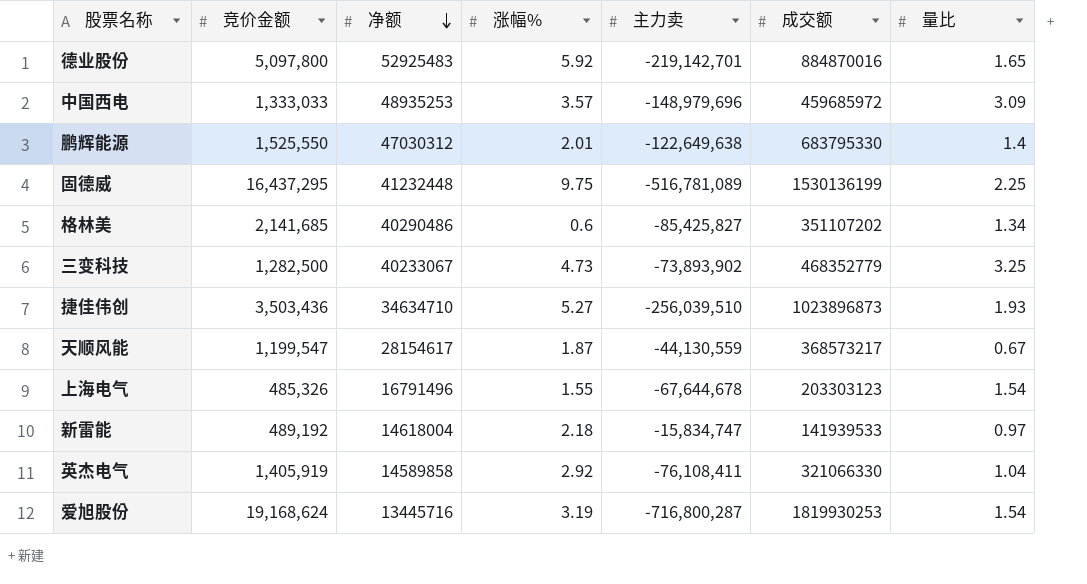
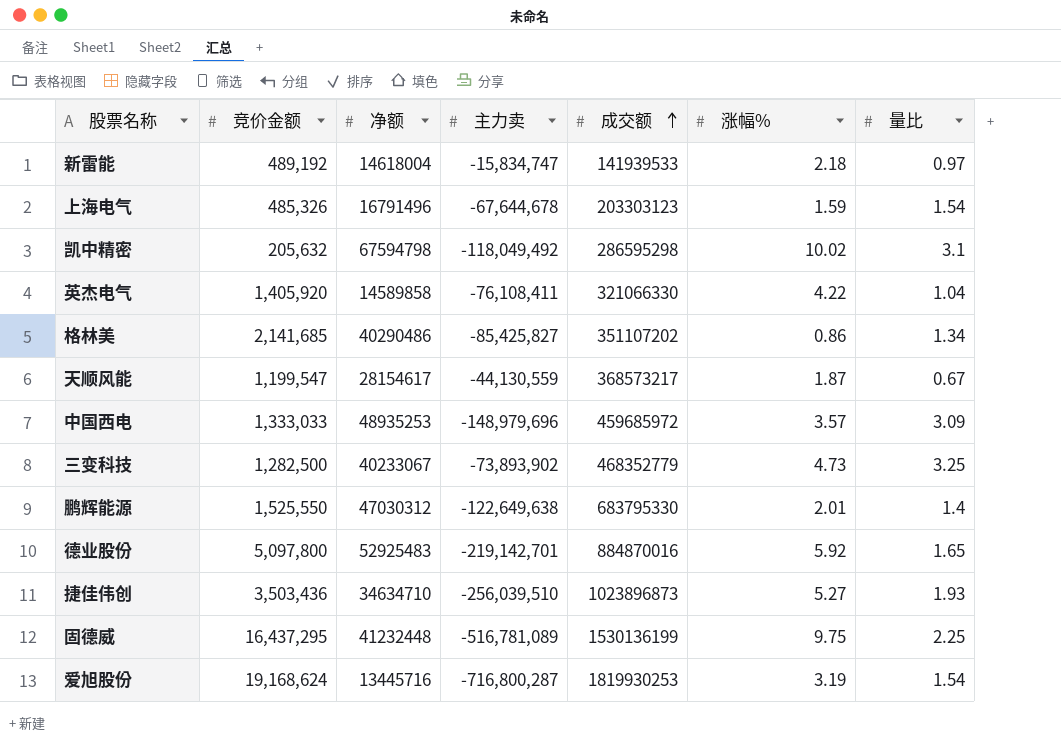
row order: 净额 descending -> 成交额 ascending
column 涨幅% | position: 4 -> 6
上海电气 | 涨幅%: 1.55 -> 1.59
row 凯中精密: none -> 205,632 | 67594798 | -118,049,492 | 286595298 | 10.02 | 3.1
英杰电气 | 竞价金额: 1,405,919 -> 1,405,920
英杰电气 | 涨幅%: 2.92 -> 4.22
格林美 | 涨幅%: 0.6 -> 0.86

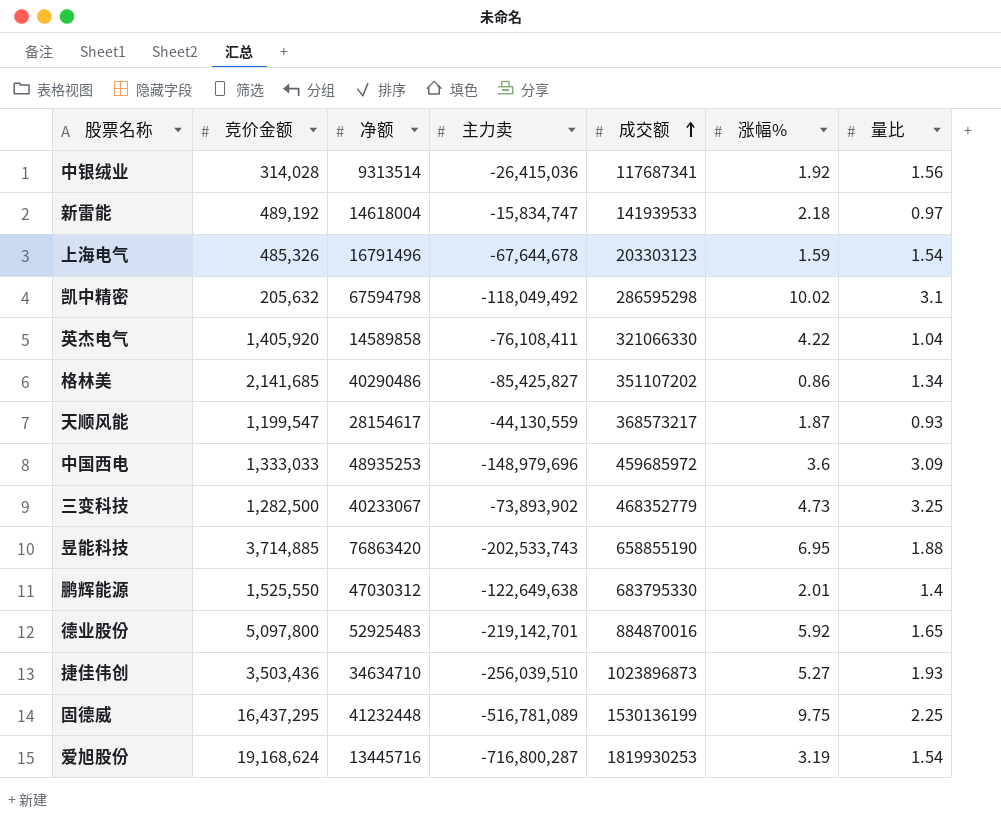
row 中银绒业: none -> 314,028 | 9313514 | -26,415,036 | 117687341 | 1.92 | 1.56
天顺风能 | 量比: 0.67 -> 0.93
中国西电 | 涨幅%: 3.57 -> 3.6
row 昱能科技: none -> 3,714,885 | 76863420 | -202,533,743 | 658855190 | 6.95 | 1.88

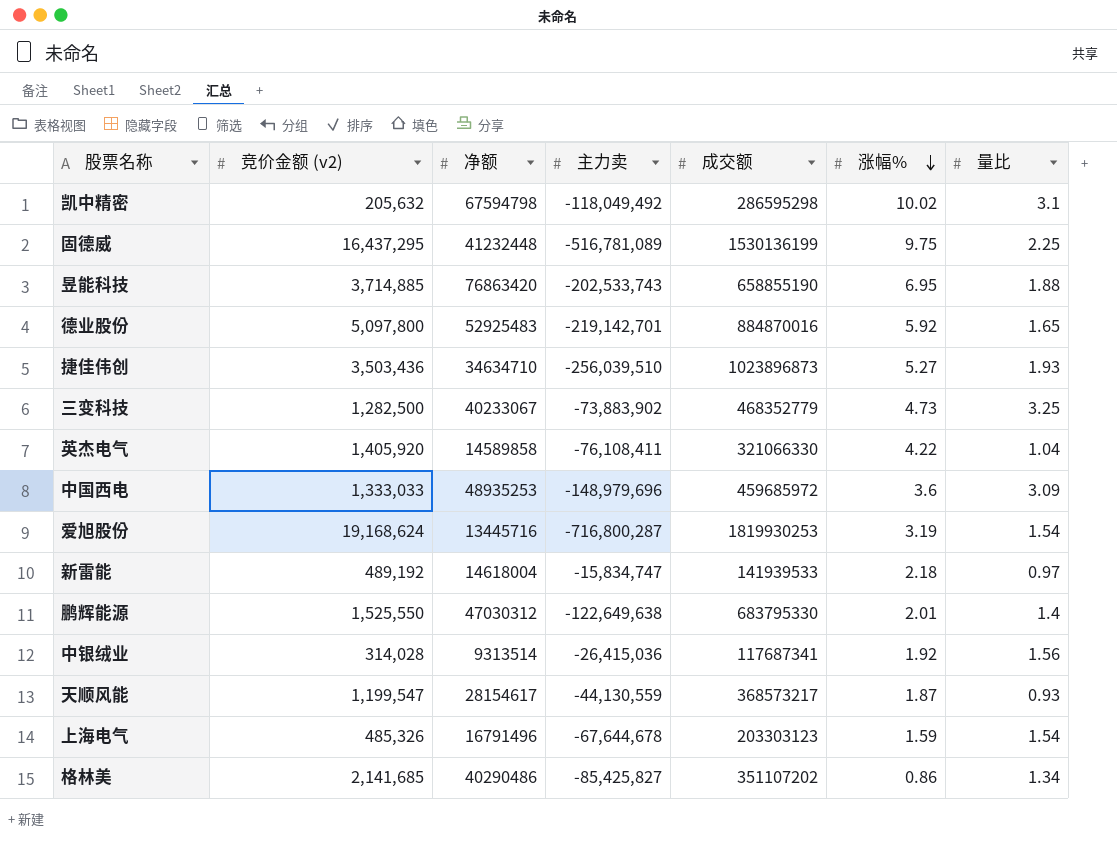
row order: 成交额 ascending -> 涨幅% descending
column name: 竞价金额 -> 竞价金额 (v2)
三变科技 | 主力卖: -73,893,902 -> -73,883,902

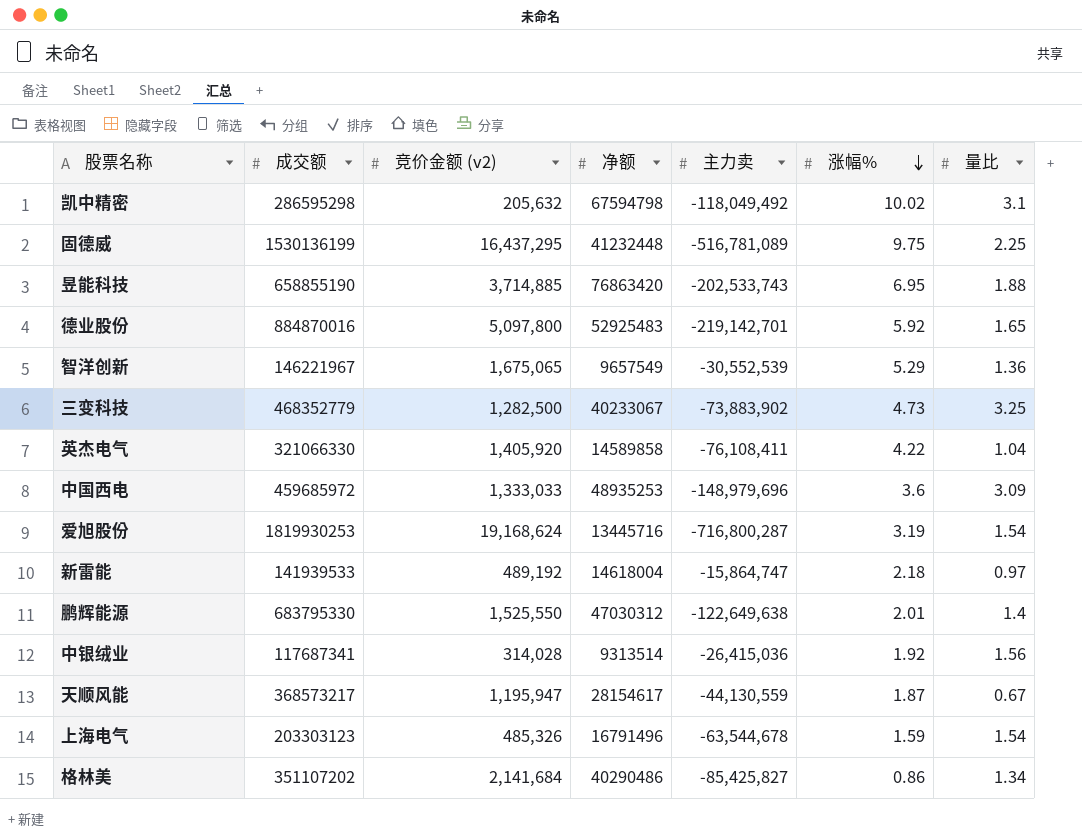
column 成交额 | position: 5 -> 2
row 捷佳伟创: 3,503,436 | 34634710 | -256,039,510 | 1023896873 | 5.27 | 1.93 -> none
row 智洋创新: none -> 146221967 | 1,675,065 | 9657549 | -30,552,539 | 5.29 | 1.36
新雷能 | 主力卖: -15,834,747 -> -15,864,747
天顺风能 | 竞价金额 (v2): 1,199,547 -> 1,195,947
天顺风能 | 量比: 0.93 -> 0.67
上海电气 | 主力卖: -67,644,678 -> -63,544,678
格林美 | 竞价金额 (v2): 2,141,685 -> 2,141,684

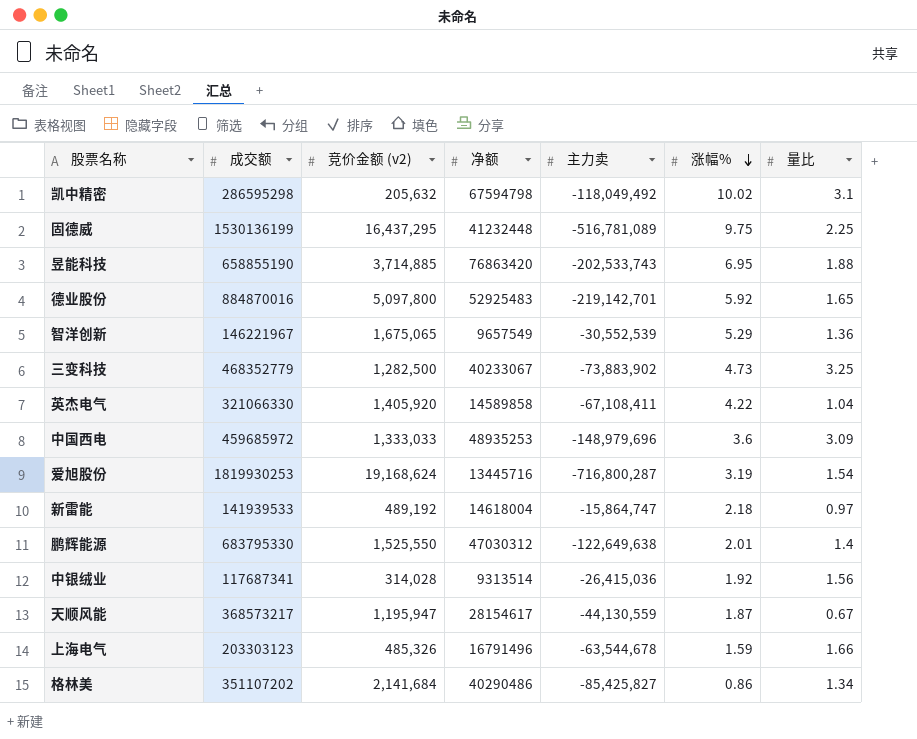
英杰电气 | 主力卖: -76,108,411 -> -67,108,411
上海电气 | 量比: 1.54 -> 1.66

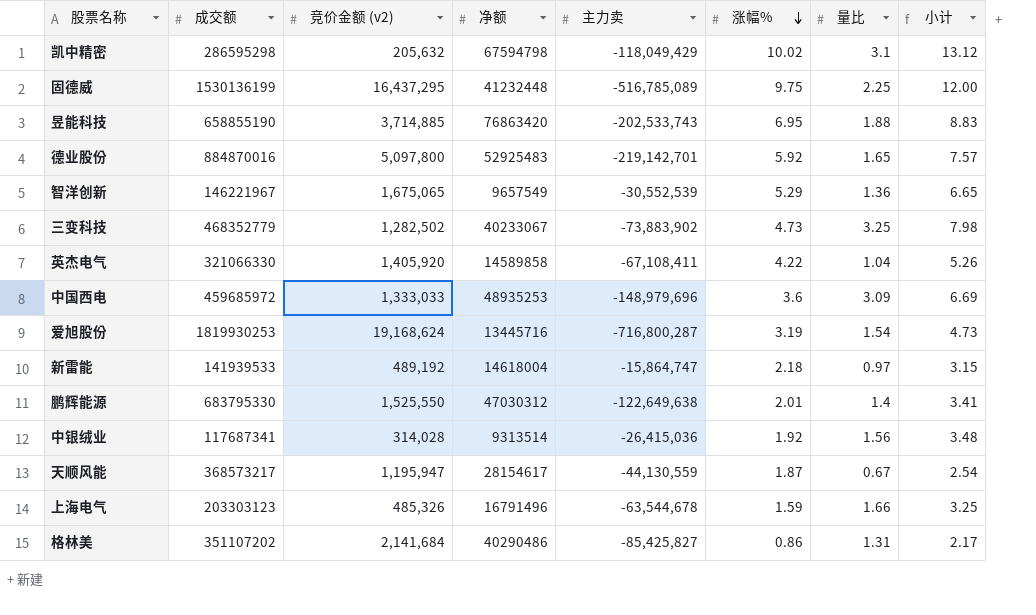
column 小计 | formula: none -> [涨幅%] + [量比]
凯中精密 | 主力卖: -118,049,492 -> -118,049,429
固德威 | 主力卖: -516,781,089 -> -516,785,089
三变科技 | 竞价金额 (v2): 1,282,500 -> 1,282,502
格林美 | 量比: 1.34 -> 1.31

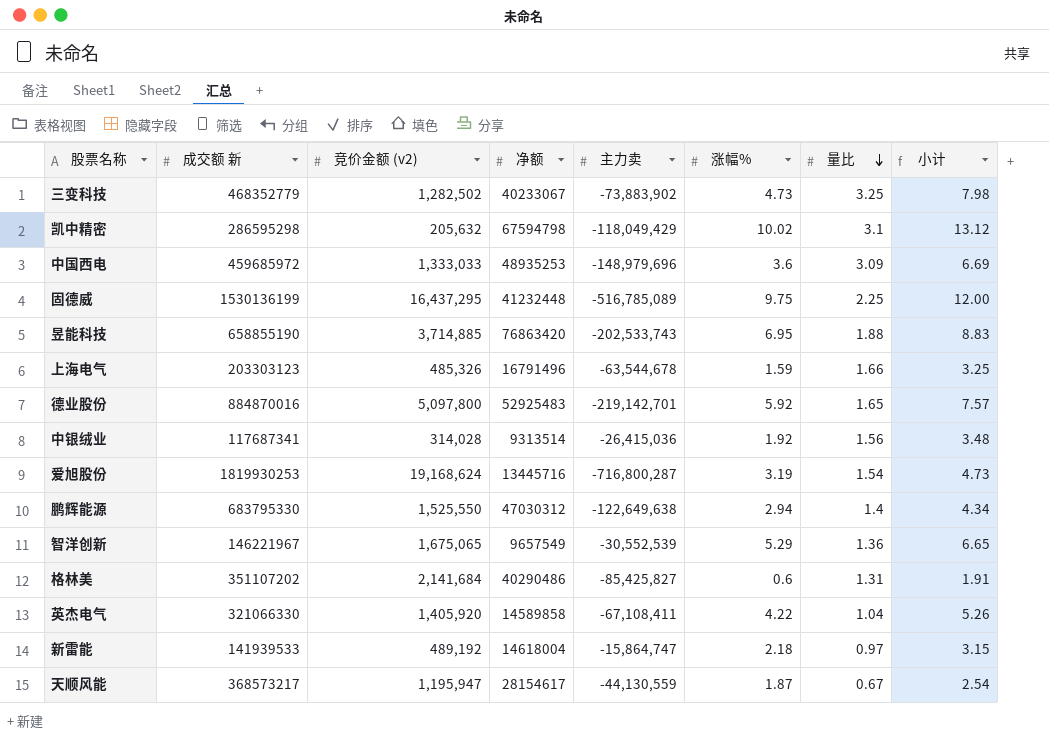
row order: 涨幅% descending -> 量比 descending
column name: 成交额 -> 成交额 新
鹏辉能源 | 涨幅%: 2.01 -> 2.94
鹏辉能源 | 小计: 3.41 -> 4.34
格林美 | 涨幅%: 0.86 -> 0.6
格林美 | 小计: 2.17 -> 1.91

